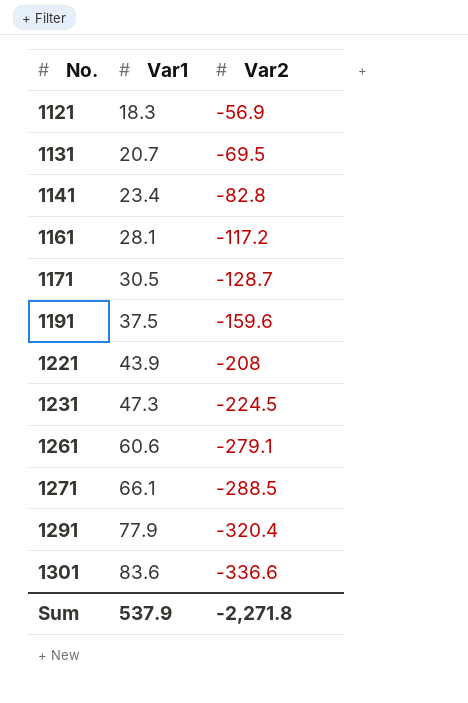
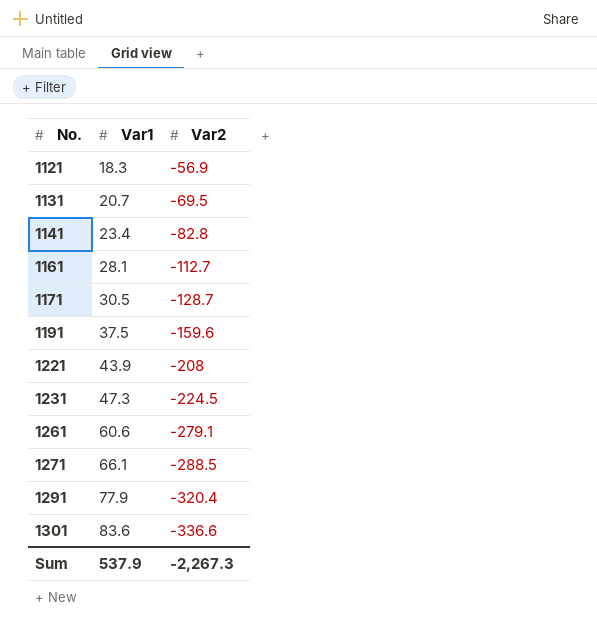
1161 | Var2: -117.2 -> -112.7
Sum | Var2: -2,271.8 -> -2,267.3

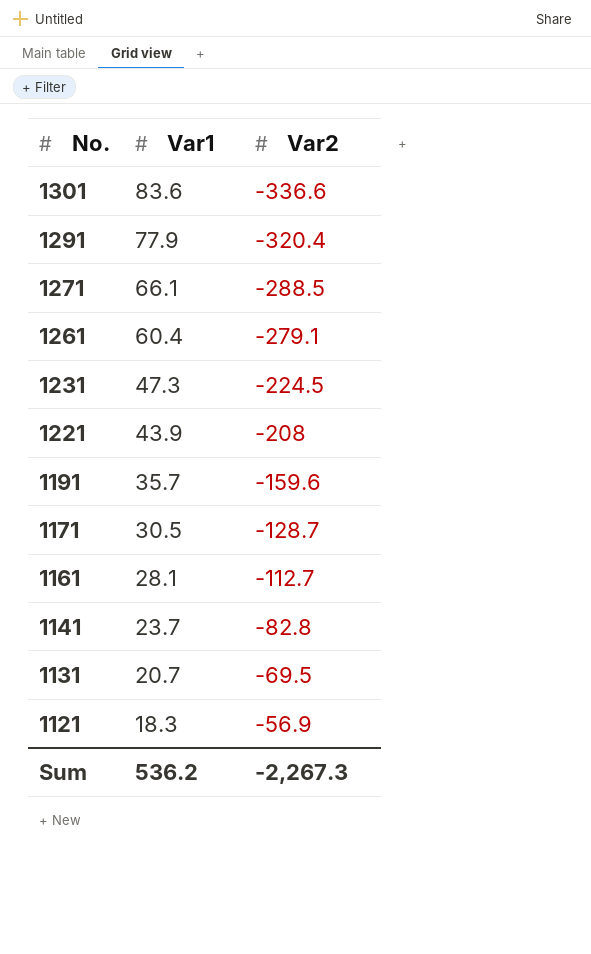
row order: No. ascending -> No. descending
1261 | Var1: 60.6 -> 60.4
1191 | Var1: 37.5 -> 35.7
1141 | Var1: 23.4 -> 23.7
Sum | Var1: 537.9 -> 536.2

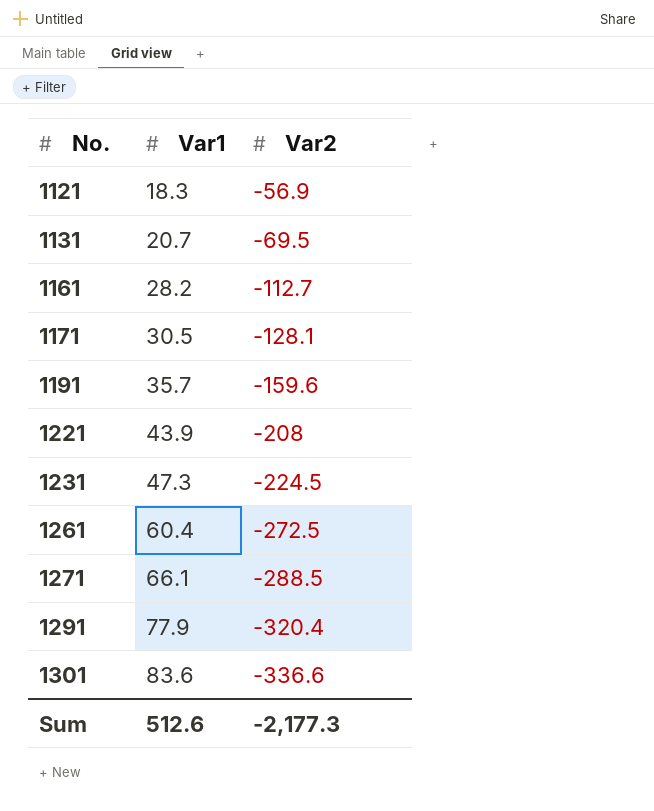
row order: No. descending -> No. ascending
row 1141: 23.7 | -82.8 -> none
1161 | Var1: 28.1 -> 28.2
1171 | Var2: -128.7 -> -128.1
1261 | Var2: -279.1 -> -272.5
Sum | Var1: 536.2 -> 512.6
Sum | Var2: -2,267.3 -> -2,177.3

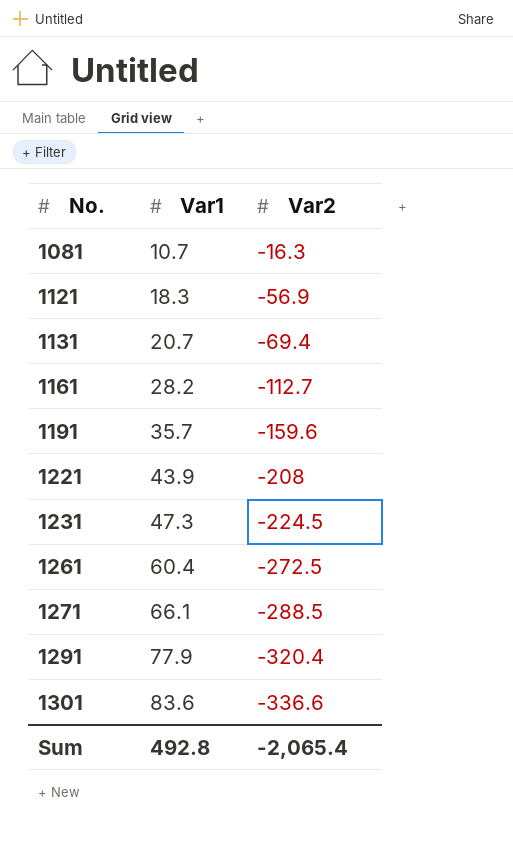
row 1171: 30.5 | -128.1 -> none
row 1081: none -> 10.7 | -16.3
1131 | Var2: -69.5 -> -69.4
Sum | Var1: 512.6 -> 492.8
Sum | Var2: -2,177.3 -> -2,065.4

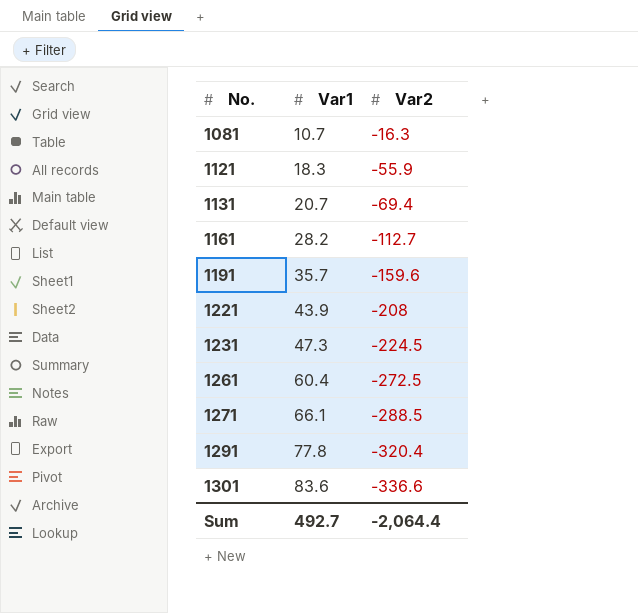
1121 | Var2: -56.9 -> -55.9
1291 | Var1: 77.9 -> 77.8
Sum | Var1: 492.8 -> 492.7
Sum | Var2: -2,065.4 -> -2,064.4

